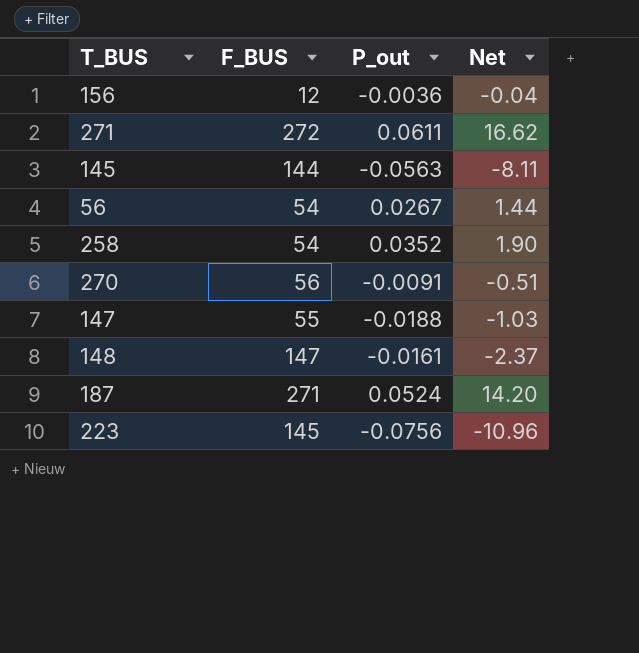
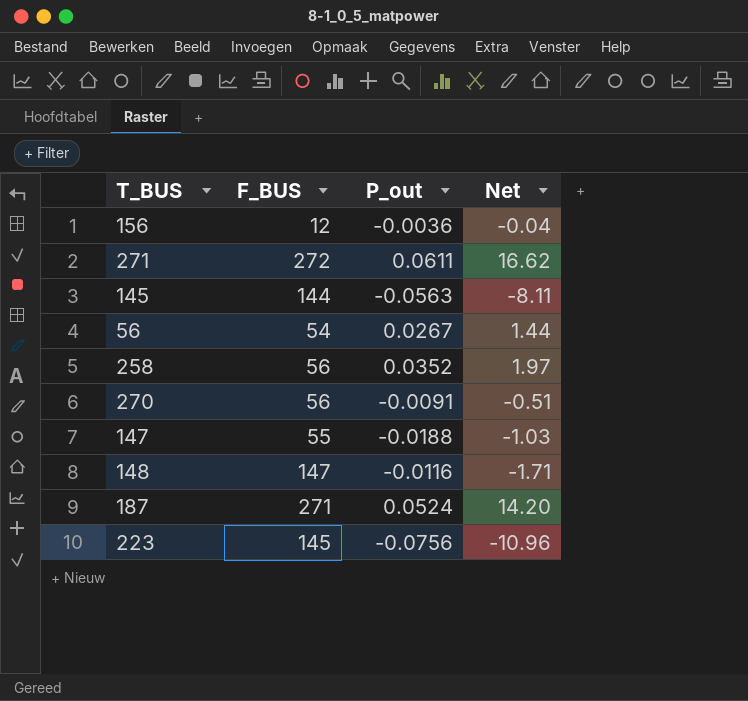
258 | F_BUS: 54 -> 56
258 | Net: 1.90 -> 1.97
148 | P_out: -0.0161 -> -0.0116
148 | Net: -2.37 -> -1.71

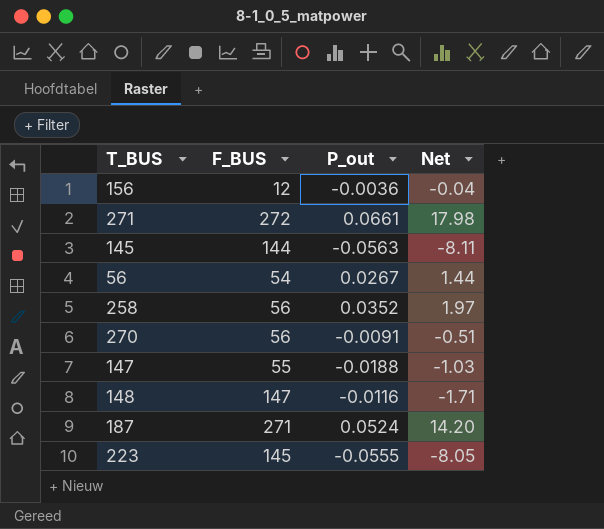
271 | P_out: 0.0611 -> 0.0661
271 | Net: 16.62 -> 17.98
223 | P_out: -0.0756 -> -0.0555
223 | Net: -10.96 -> -8.05

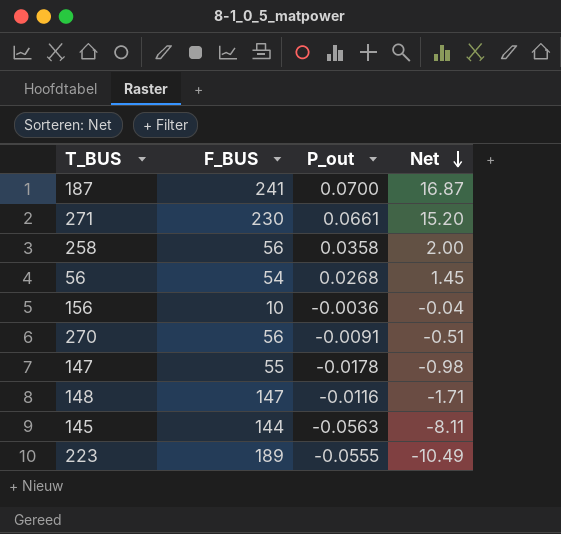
row order: none -> Net descending
187 | F_BUS: 271 -> 241
187 | P_out: 0.0524 -> 0.0700
187 | Net: 14.20 -> 16.87
271 | F_BUS: 272 -> 230
271 | Net: 17.98 -> 15.20
258 | P_out: 0.0352 -> 0.0358
258 | Net: 1.97 -> 2.00
56 | P_out: 0.0267 -> 0.0268
56 | Net: 1.44 -> 1.45
156 | F_BUS: 12 -> 10
147 | P_out: -0.0188 -> -0.0178
147 | Net: -1.03 -> -0.98
223 | F_BUS: 145 -> 189
223 | Net: -8.05 -> -10.49

